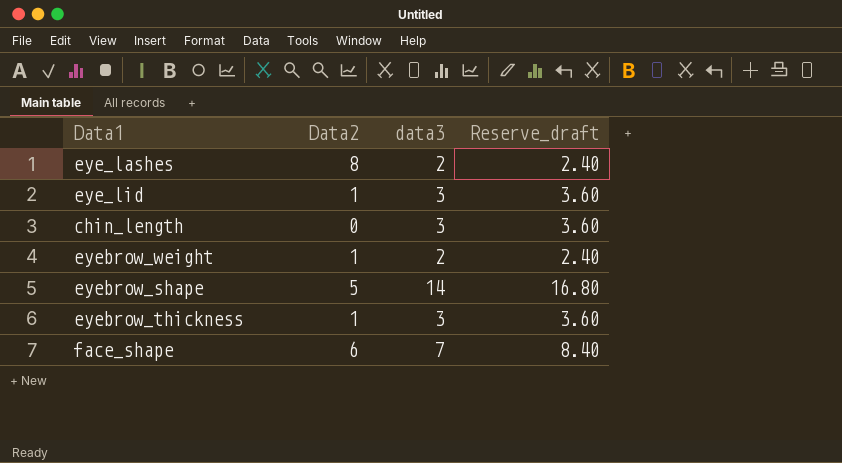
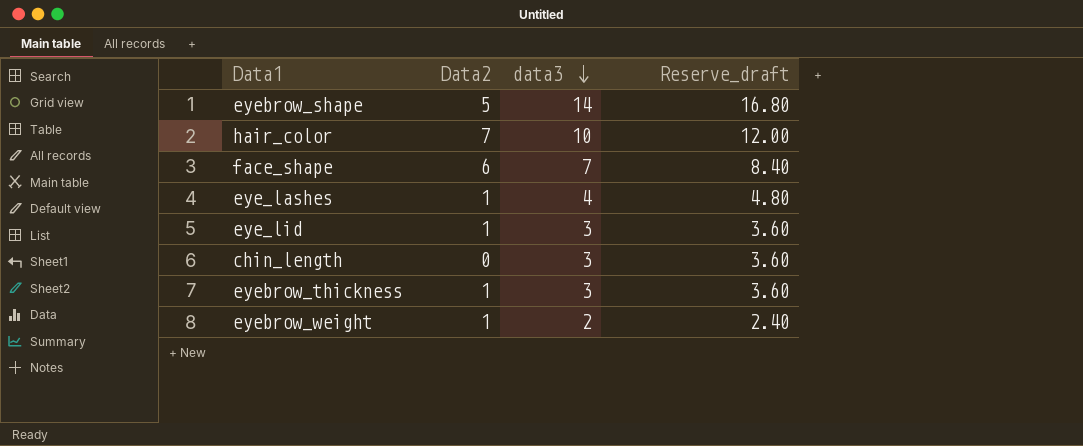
row order: none -> data3 descending
row hair_color: none -> 7 | 10 | 12.00
eye_lashes | Data2: 8 -> 1
eye_lashes | data3: 2 -> 4
eye_lashes | Reserve_draft: 2.40 -> 4.80

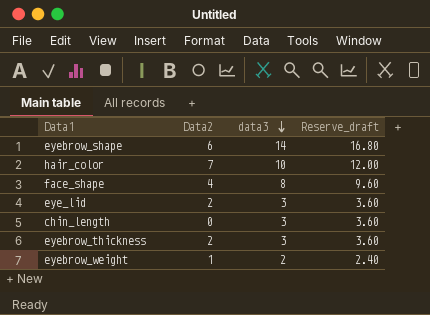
row eye_lashes: 1 | 4 | 4.80 -> none
eyebrow_shape | Data2: 5 -> 6
face_shape | Data2: 6 -> 4
face_shape | data3: 7 -> 8
face_shape | Reserve_draft: 8.40 -> 9.60
eye_lid | Data2: 1 -> 2
eyebrow_thickness | Data2: 1 -> 2

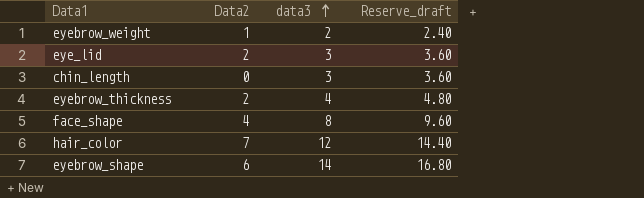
row order: data3 descending -> data3 ascending
eyebrow_thickness | data3: 3 -> 4
eyebrow_thickness | Reserve_draft: 3.60 -> 4.80
hair_color | data3: 10 -> 12
hair_color | Reserve_draft: 12.00 -> 14.40

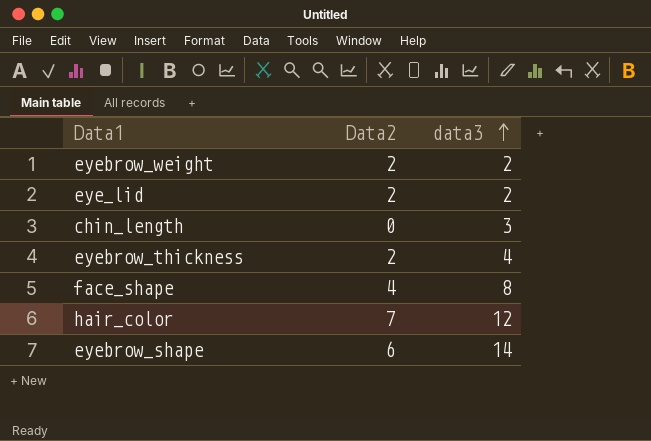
column Reserve_draft | formula: [data3] * 1.2 -> none
eyebrow_weight | Data2: 1 -> 2
eye_lid | data3: 3 -> 2

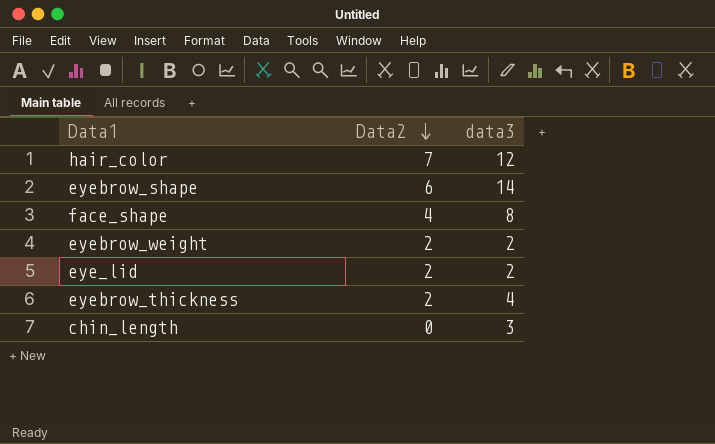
row order: data3 ascending -> Data2 descending

